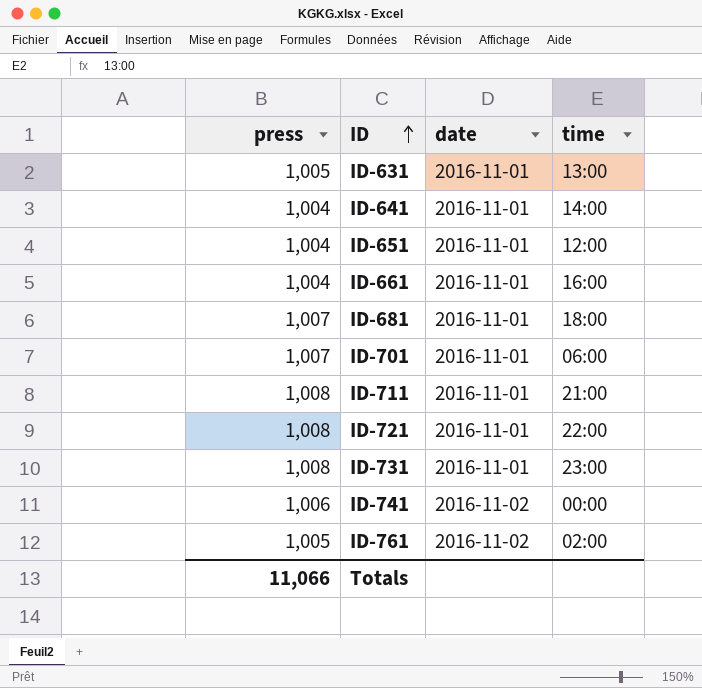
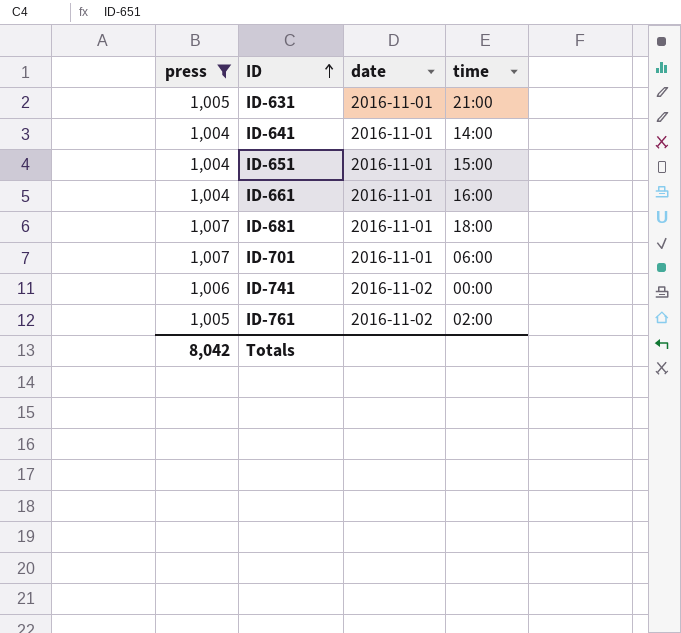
filter: none -> press != 1,008
ID-631 | time: 13:00 -> 21:00
ID-651 | time: 12:00 -> 15:00
Totals | press: 11,066 -> 8,042

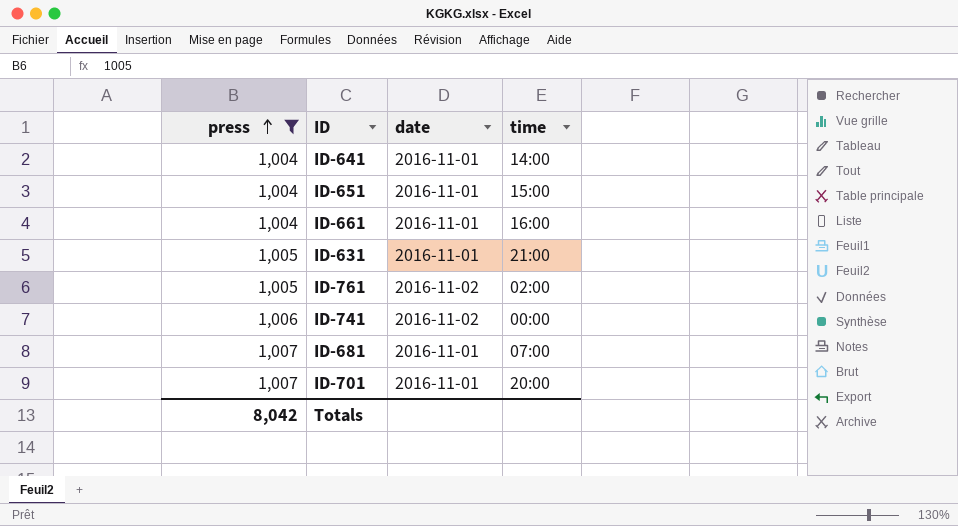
row order: ID ascending -> press ascending
ID-681 | time: 18:00 -> 07:00
ID-701 | time: 06:00 -> 20:00

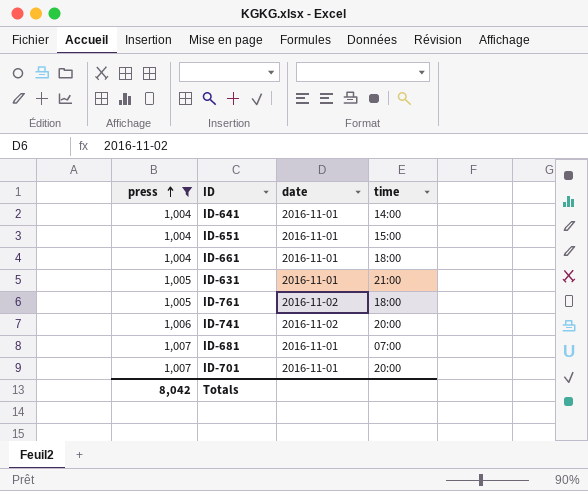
ID-661 | time: 16:00 -> 18:00
ID-761 | time: 02:00 -> 18:00
ID-741 | time: 00:00 -> 20:00

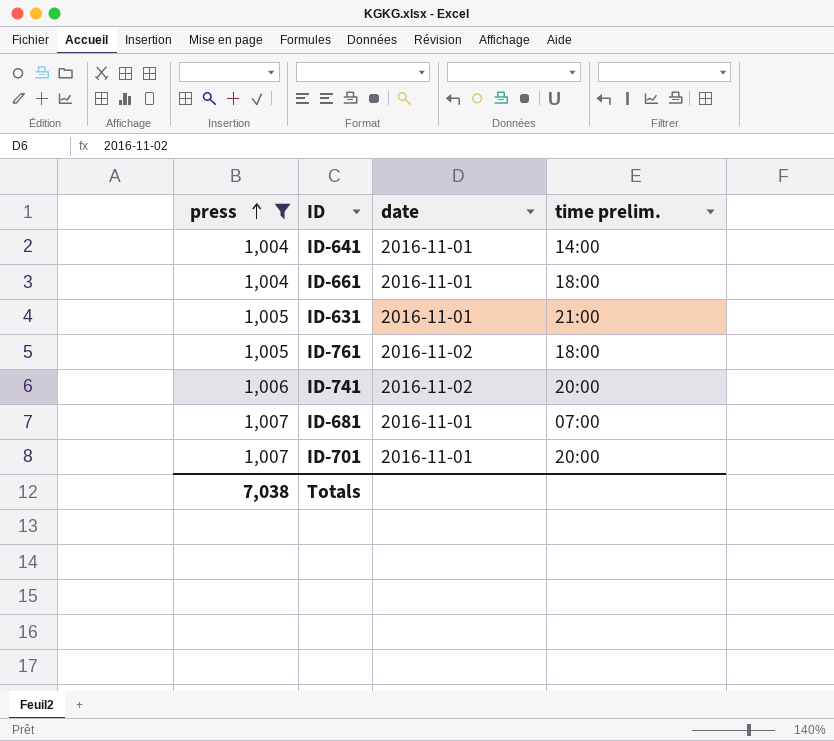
column name: time -> time prelim.
row ID-651: 1,004 | 2016-11-01 | 15:00 -> none
Totals | press: 8,042 -> 7,038

